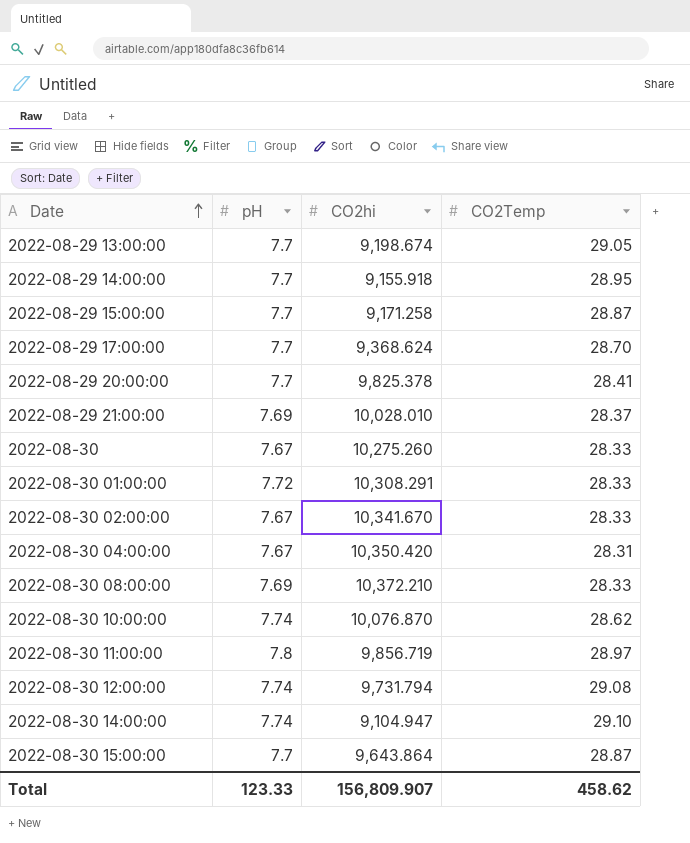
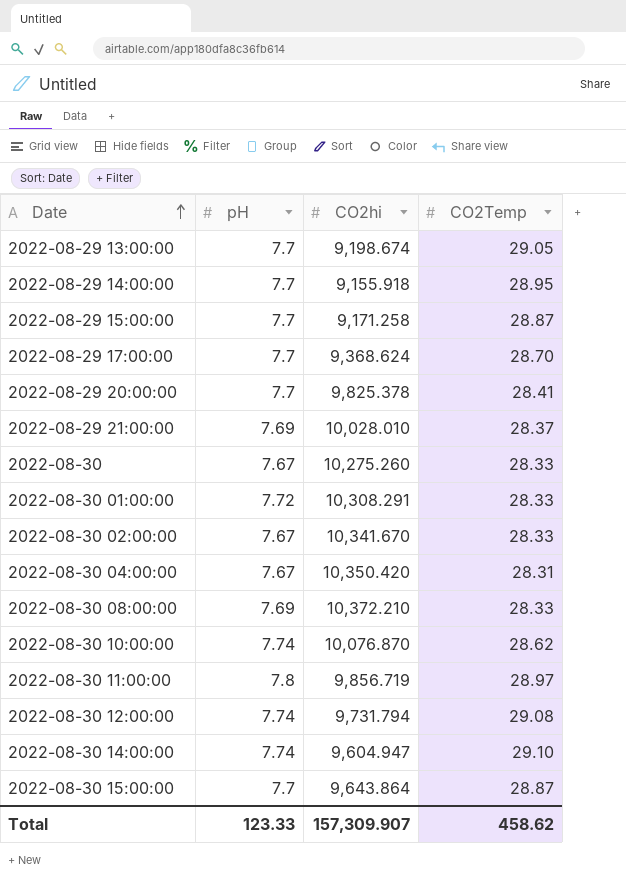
2022-08-30 14:00:00 | CO2hi: 9,104.947 -> 9,604.947
Total | CO2hi: 156,809.907 -> 157,309.907

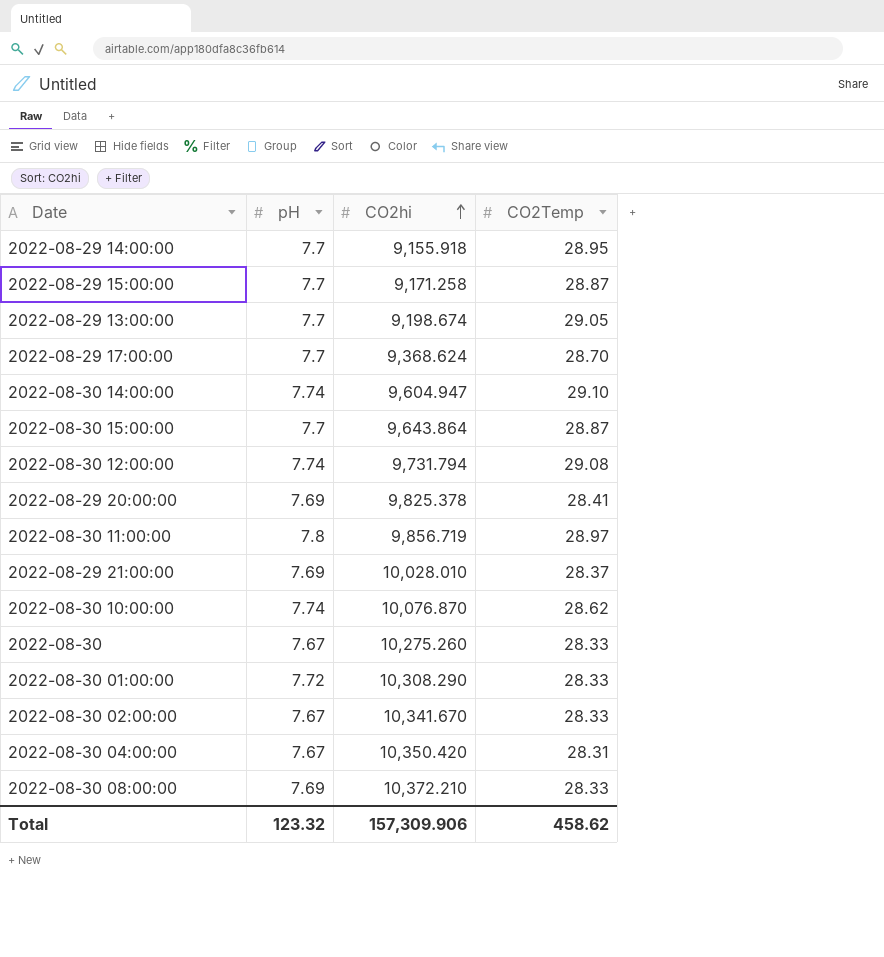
row order: Date ascending -> CO2hi ascending
2022-08-29 20:00:00 | pH: 7.7 -> 7.69
2022-08-30 01:00:00 | CO2hi: 10,308.291 -> 10,308.290
Total | pH: 123.33 -> 123.32
Total | CO2hi: 157,309.907 -> 157,309.906

